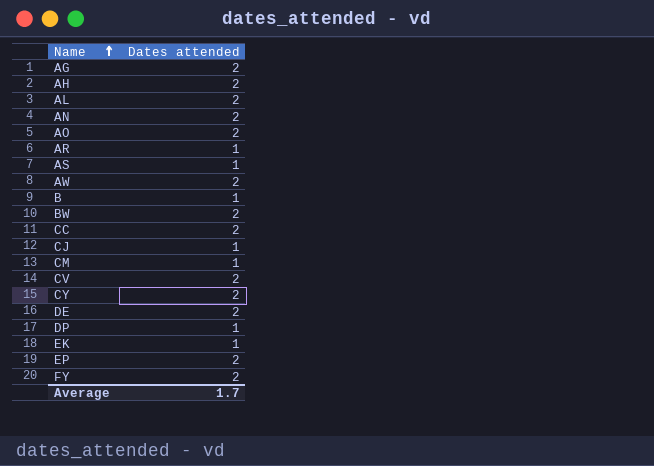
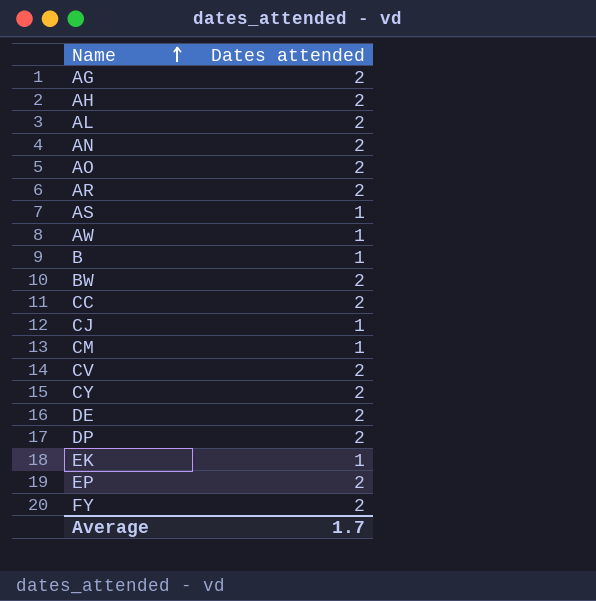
AR | Dates attended: 1 -> 2
AW | Dates attended: 2 -> 1
DP | Dates attended: 1 -> 2

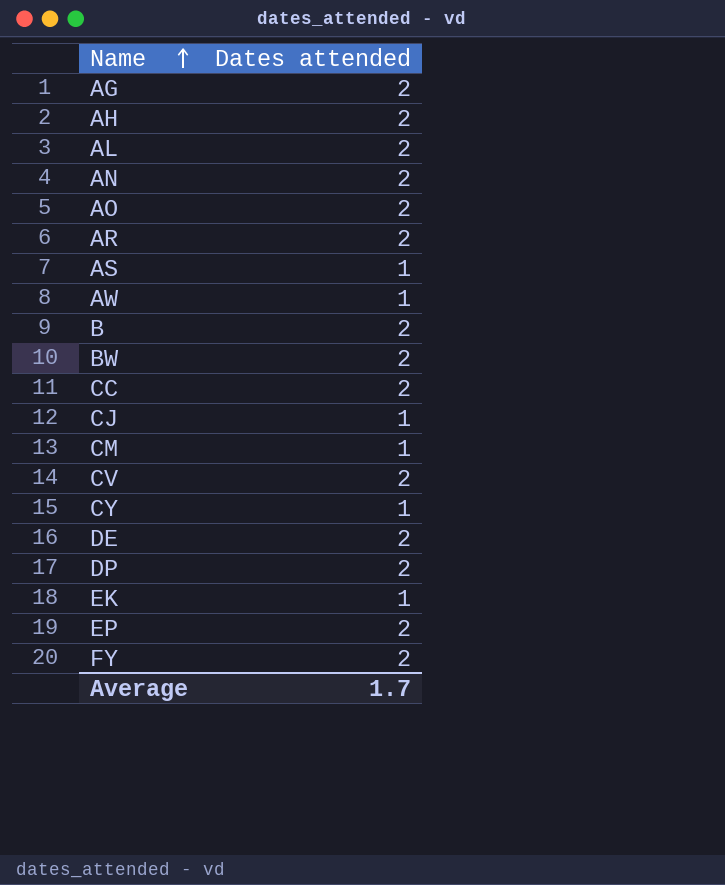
B | Dates attended: 1 -> 2
CY | Dates attended: 2 -> 1

